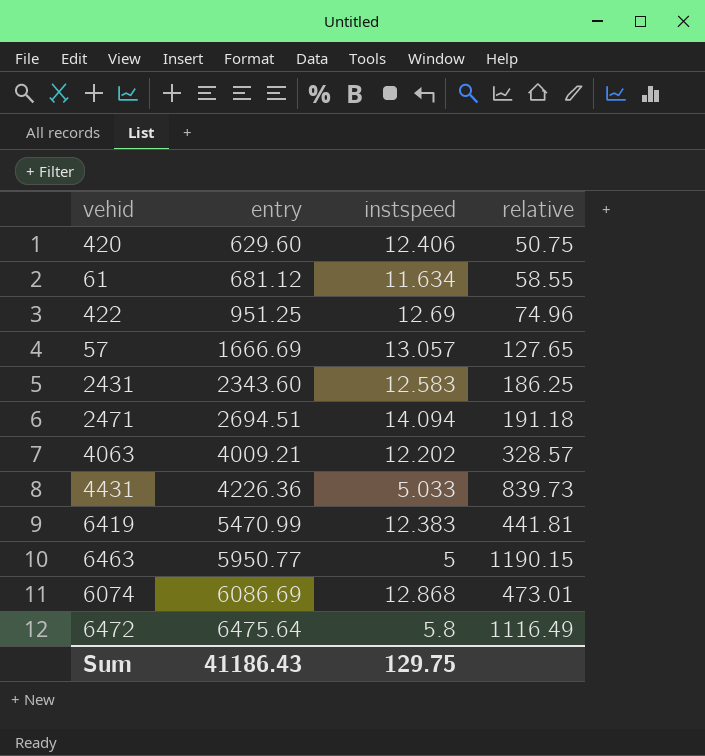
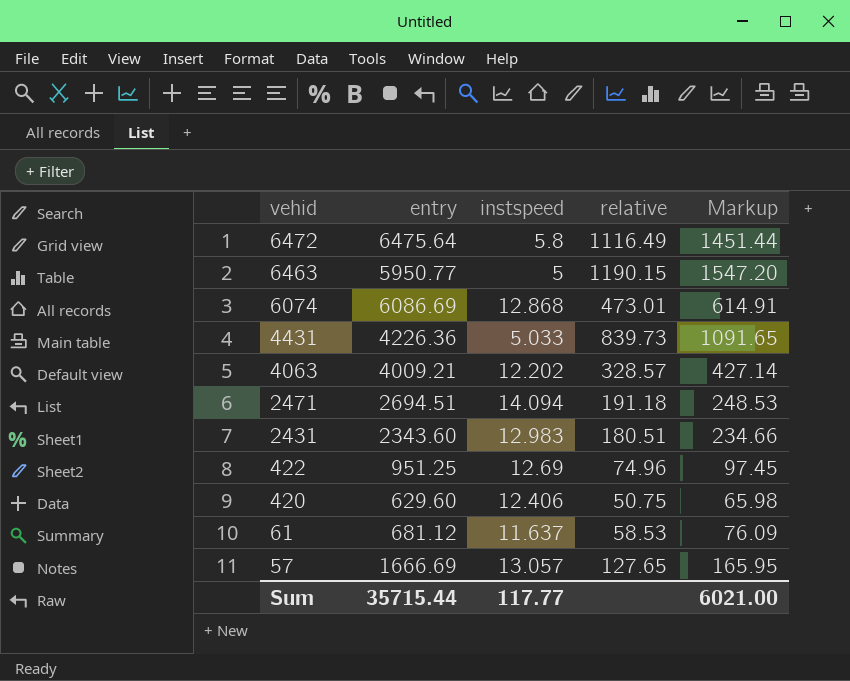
row order: entry ascending -> vehid descending
column Markup | formula: none -> [relative] * 1.3
row 6419: 5470.99 | 12.383 | 441.81 -> none
2431 | instspeed: 12.583 -> 12.983
2431 | relative: 186.25 -> 180.51
61 | instspeed: 11.634 -> 11.637
61 | relative: 58.55 -> 58.53
Sum | entry: 41186.43 -> 35715.44
Sum | instspeed: 129.75 -> 117.77

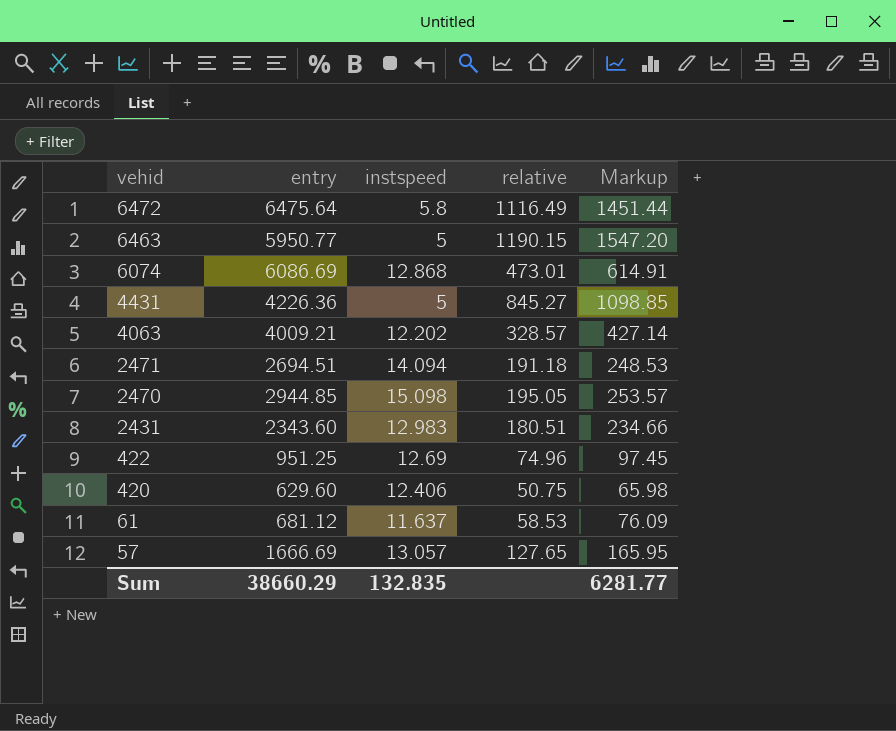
4431 | instspeed: 5.033 -> 5
4431 | relative: 839.73 -> 845.27
4431 | Markup: 1091.65 -> 1098.85
row 2470: none -> 2944.85 | 15.098 | 195.05 | 253.57
Sum | entry: 35715.44 -> 38660.29
Sum | instspeed: 117.77 -> 132.835
Sum | Markup: 6021.00 -> 6281.77

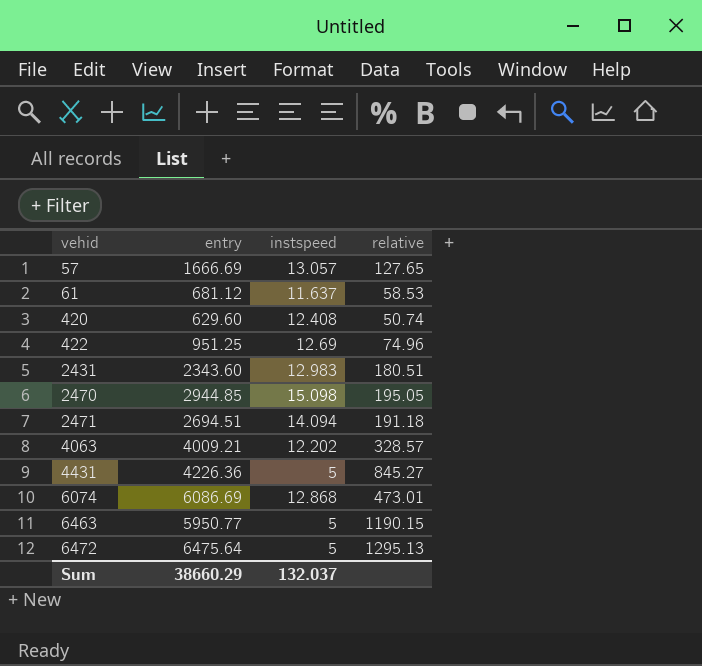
row order: vehid descending -> vehid ascending
column Markup | formula: [relative] * 1.3 -> none
420 | instspeed: 12.406 -> 12.408
420 | relative: 50.75 -> 50.74
6472 | instspeed: 5.8 -> 5
6472 | relative: 1116.49 -> 1295.13
Sum | instspeed: 132.835 -> 132.037

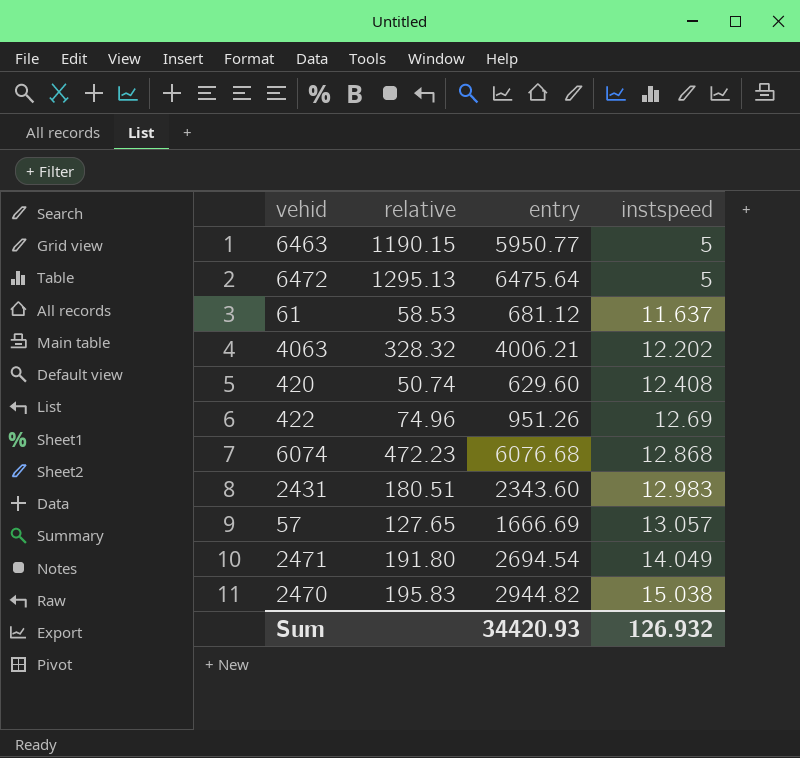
row order: vehid ascending -> instspeed ascending
column relative | position: 4 -> 2
row 4431: 4226.36 | 5 | 845.27 -> none
4063 | relative: 328.57 -> 328.32
4063 | entry: 4009.21 -> 4006.21
422 | entry: 951.25 -> 951.26
6074 | relative: 473.01 -> 472.23
6074 | entry: 6086.69 -> 6076.68
2471 | relative: 191.18 -> 191.80
2471 | entry: 2694.51 -> 2694.54
2471 | instspeed: 14.094 -> 14.049
2470 | relative: 195.05 -> 195.83
2470 | entry: 2944.85 -> 2944.82
2470 | instspeed: 15.098 -> 15.038
Sum | entry: 38660.29 -> 34420.93
Sum | instspeed: 132.037 -> 126.932

